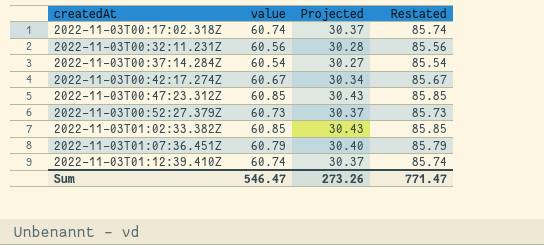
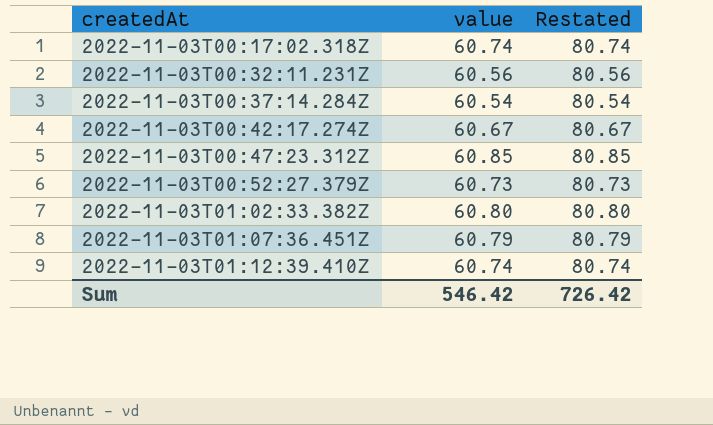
column Projected | formula: [value] * 0.5 -> none
column Restated | formula: [value] + 25 -> [value] + 20
2022-11-03T01:02:33.382Z | value: 60.85 -> 60.80
Sum | value: 546.47 -> 546.42
Sum | Restated: 771.47 -> 726.42

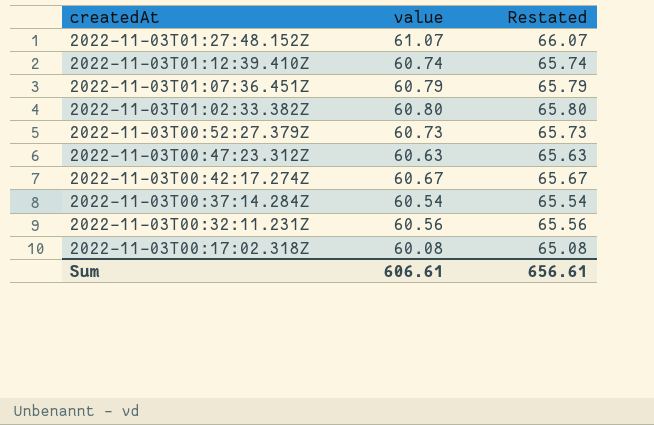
row order: createdAt ascending -> createdAt descending
column Restated | formula: [value] + 20 -> [value] + 5
row 2022-11-03T01:27:48.152Z: none -> 61.07 | 66.07
2022-11-03T00:47:23.312Z | value: 60.85 -> 60.63
2022-11-03T00:17:02.318Z | value: 60.74 -> 60.08
Sum | value: 546.42 -> 606.61
Sum | Restated: 726.42 -> 656.61

